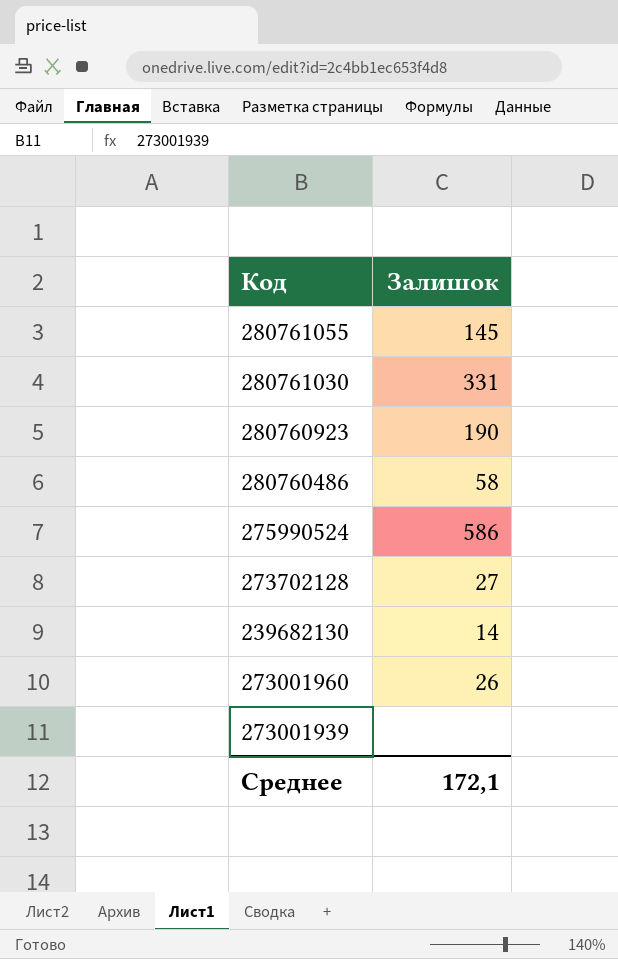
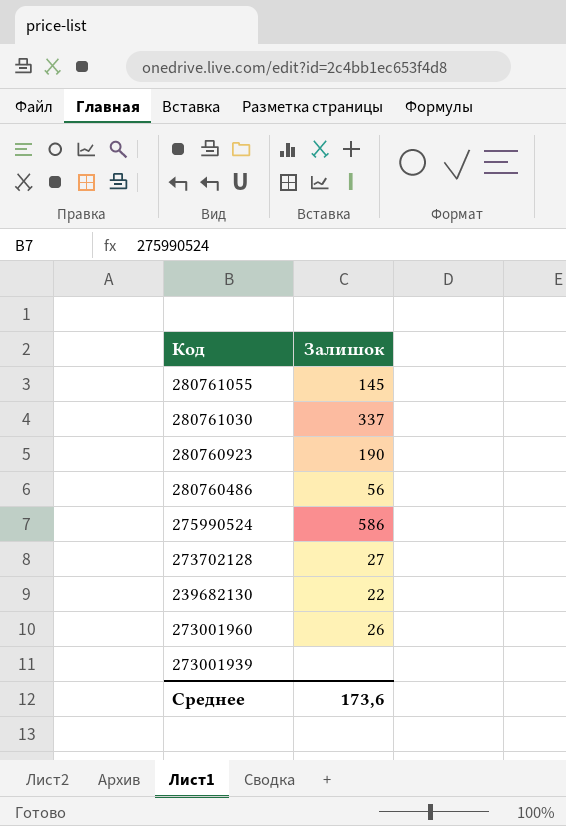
280761030 | Залишок: 331 -> 337
280760486 | Залишок: 58 -> 56
239682130 | Залишок: 14 -> 22
Среднее | Залишок: 172,1 -> 173,6

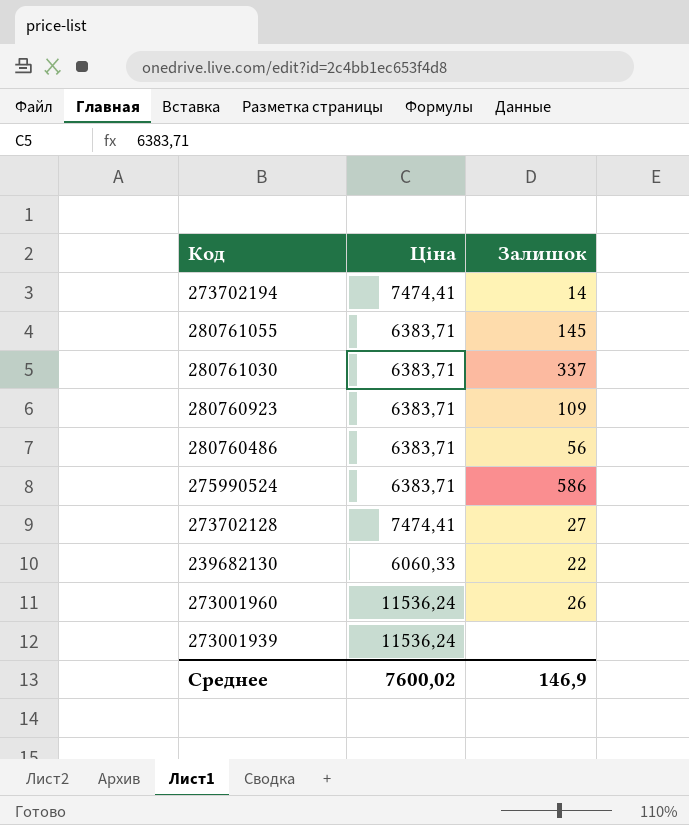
column Ціна | position: none -> 2
row 273702194: none -> 7474,41 | 14
280760923 | Залишок: 190 -> 109
Среднее | Залишок: 173,6 -> 146,9

